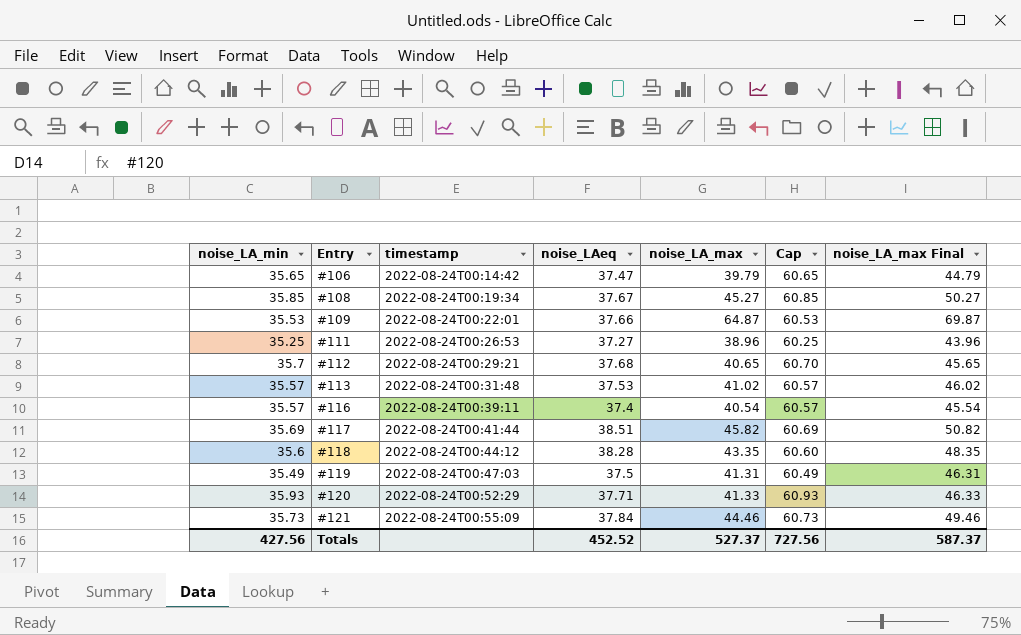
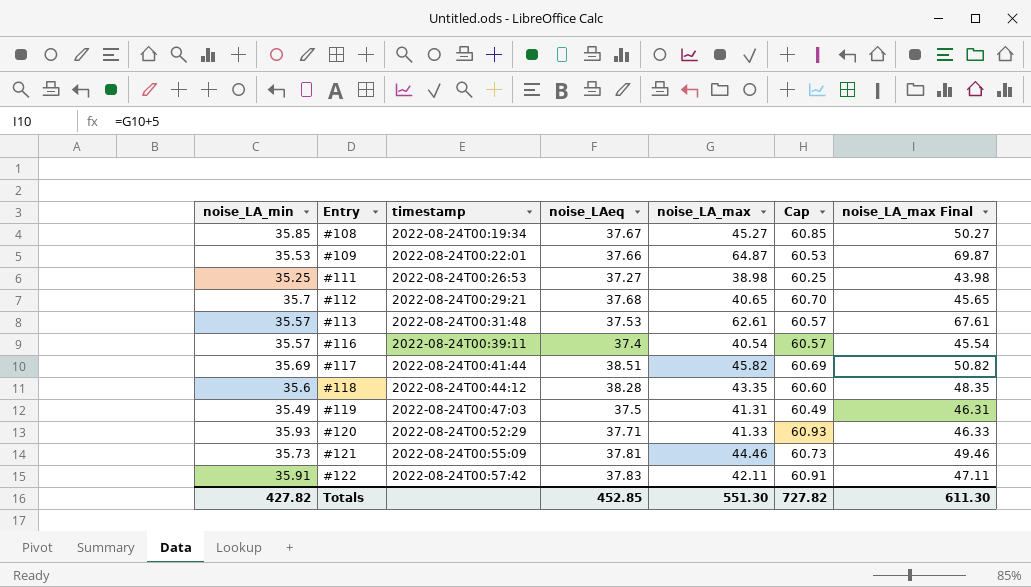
row #106: 35.65 | 2022-08-24T00:14:42 | 37.47 | 39.79 | 60.65 | 44.79 -> none
#111 | noise_LA_max: 38.96 -> 38.98
#111 | noise_LA_max Final: 43.96 -> 43.98
#113 | noise_LA_max: 41.02 -> 62.61
#113 | noise_LA_max Final: 46.02 -> 67.61
#121 | noise_LAeq: 37.84 -> 37.81
row #122: none -> 35.91 | 2022-08-24T00:57:42 | 37.83 | 42.11 | 60.91 | 47.11
Totals | noise_LA_min: 427.56 -> 427.82
Totals | noise_LAeq: 452.52 -> 452.85
Totals | noise_LA_max: 527.37 -> 551.30
Totals | Cap: 727.56 -> 727.82
Totals | noise_LA_max Final: 587.37 -> 611.30

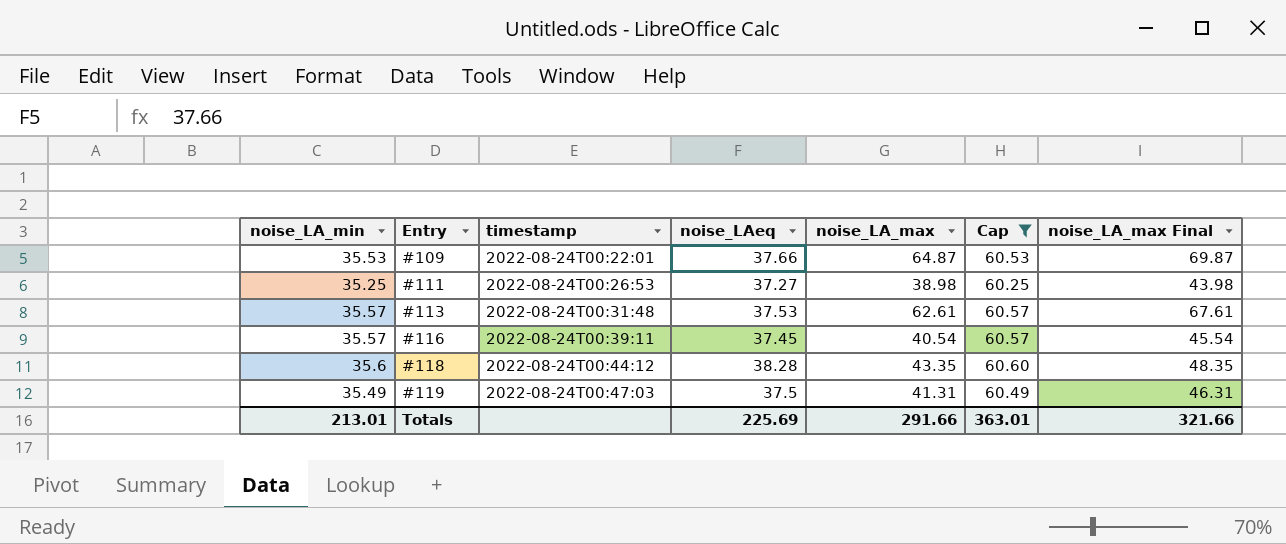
filter: none -> Cap <= 60.60
#116 | noise_LAeq: 37.4 -> 37.45
Totals | noise_LA_min: 427.82 -> 213.01
Totals | noise_LAeq: 452.85 -> 225.69
Totals | noise_LA_max: 551.30 -> 291.66
Totals | Cap: 727.82 -> 363.01
Totals | noise_LA_max Final: 611.30 -> 321.66

